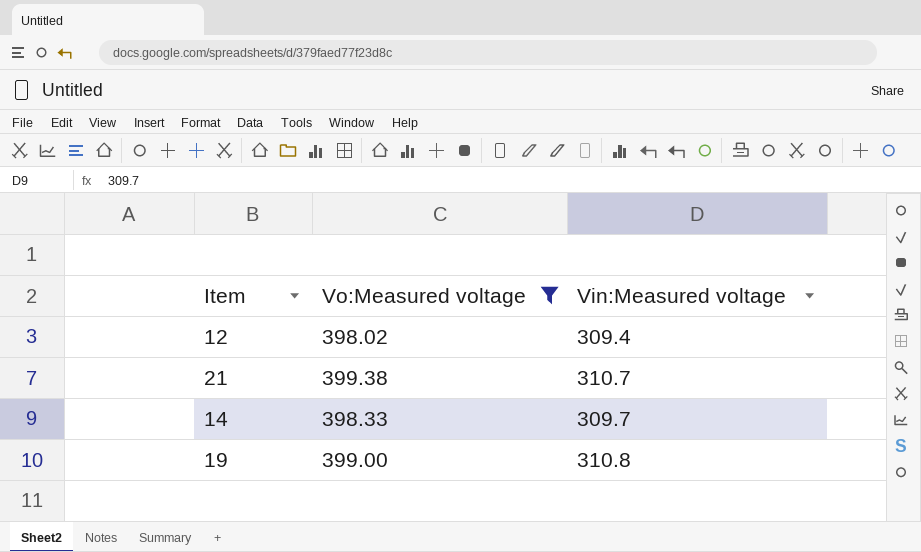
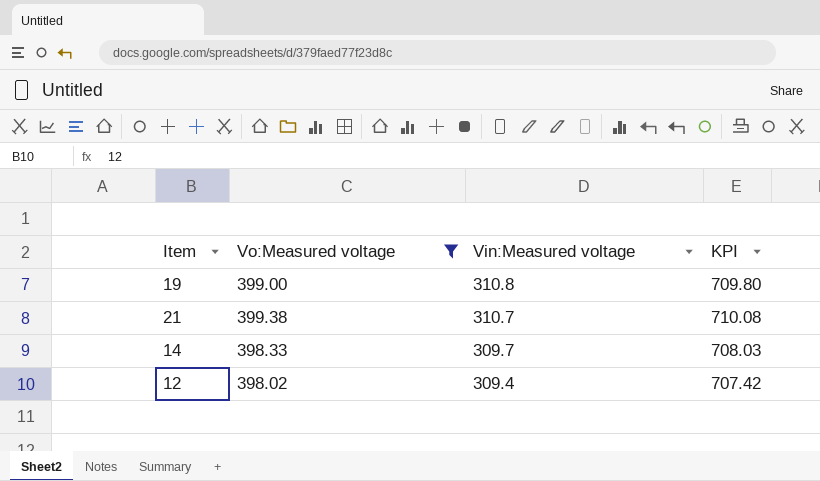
row order: none -> Vin:Measured voltage descending
column KPI | formula: none -> [Vo:Measured voltage] + [Vin:Measured voltage]

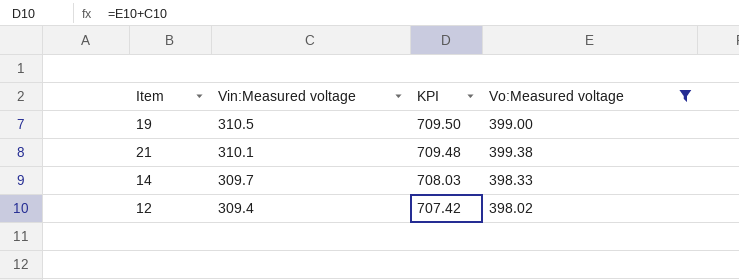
column Vo:Measured voltage | position: 2 -> 4
19 | Vin:Measured voltage: 310.8 -> 310.5
19 | KPI: 709.80 -> 709.50
21 | Vin:Measured voltage: 310.7 -> 310.1
21 | KPI: 710.08 -> 709.48

